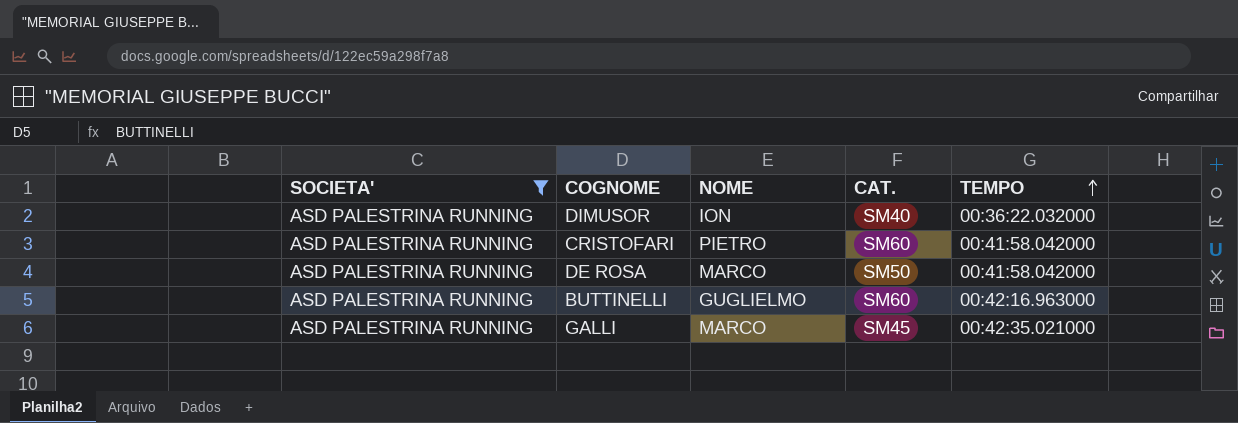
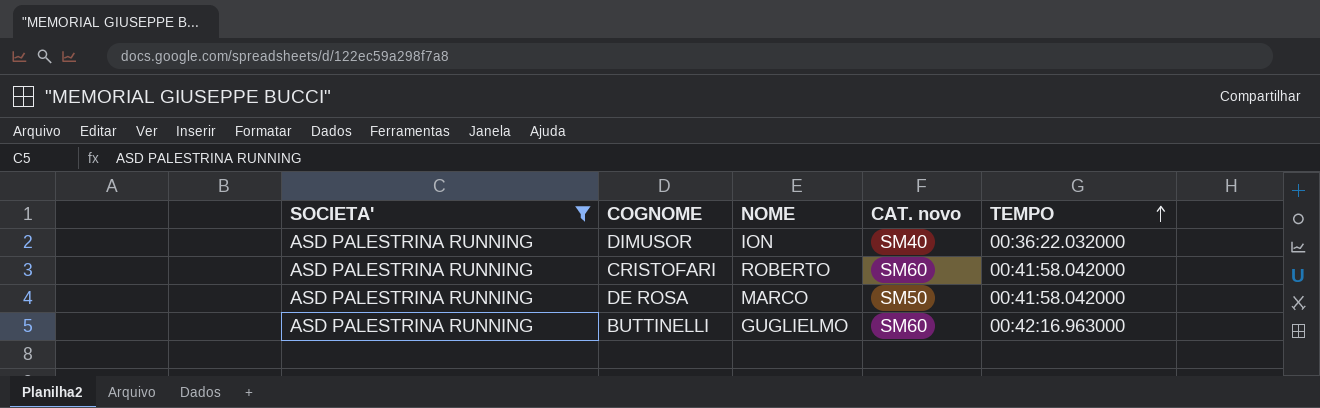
column name: CAT. -> CAT. novo
row GALLI: ASD PALESTRINA RUNNING | MARCO | SM45 | 00:42:35.021000 -> none
CRISTOFARI | NOME: PIETRO -> ROBERTO

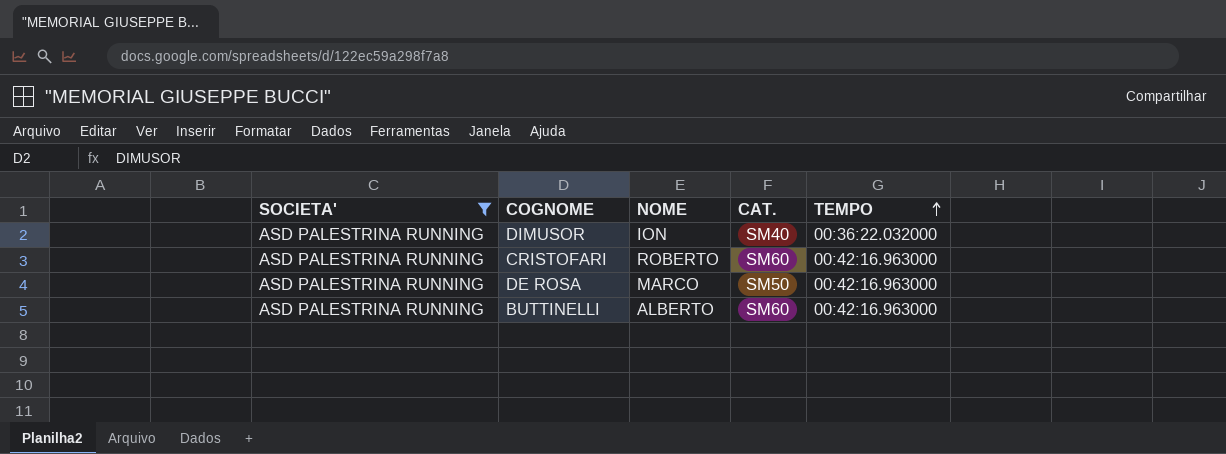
column name: CAT. novo -> CAT.
CRISTOFARI | TEMPO: 00:41:58.042000 -> 00:42:16.963000
DE ROSA | TEMPO: 00:41:58.042000 -> 00:42:16.963000
BUTTINELLI | NOME: GUGLIELMO -> ALBERTO

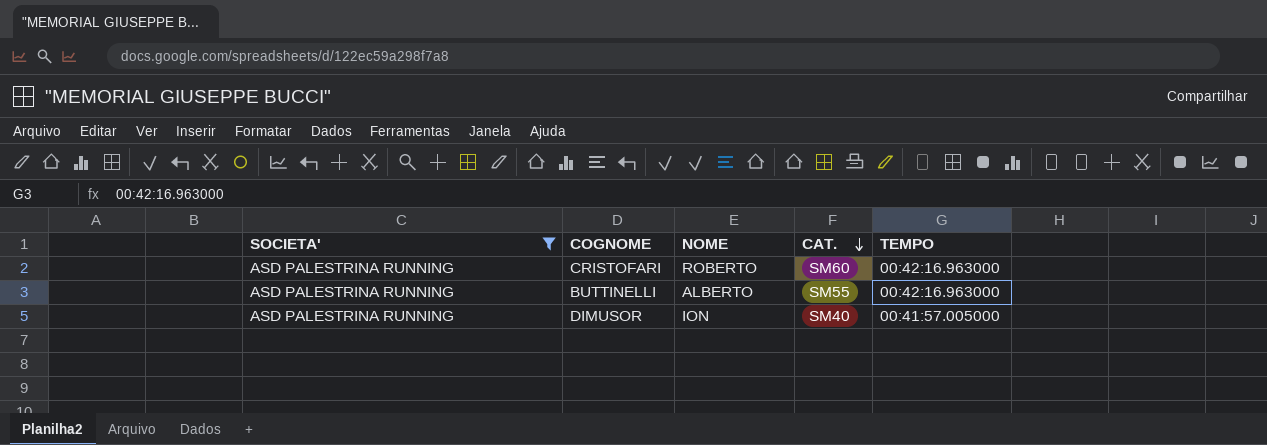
row order: TEMPO ascending -> CAT. descending
row DE ROSA: ASD PALESTRINA RUNNING | MARCO | SM50 | 00:42:16.963000 -> none
BUTTINELLI | CAT.: SM60 -> SM55
DIMUSOR | TEMPO: 00:36:22.032000 -> 00:41:57.005000

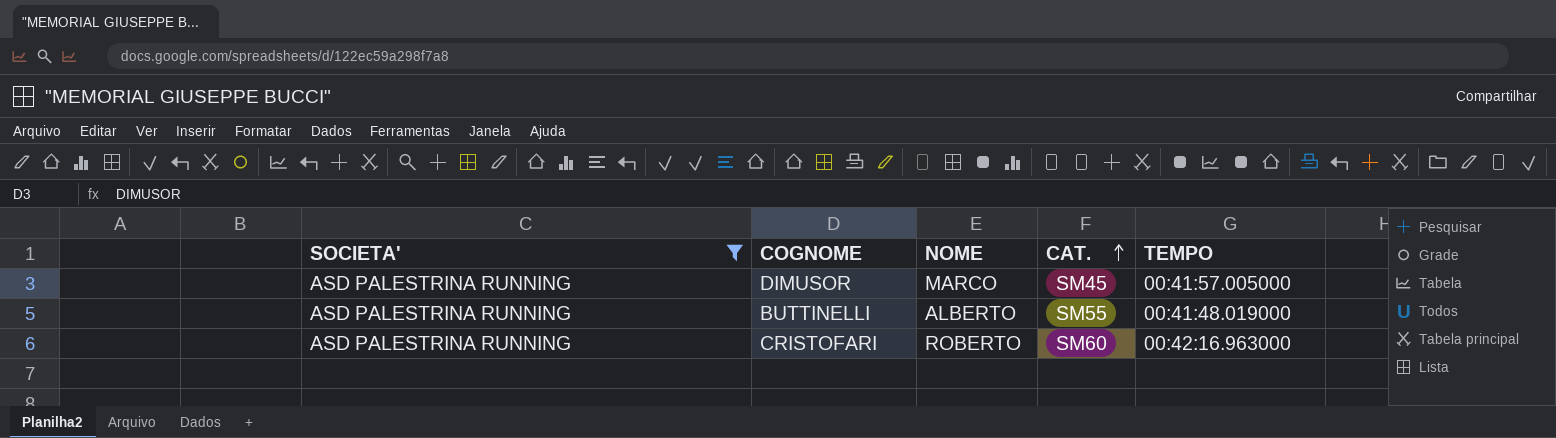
row order: CAT. descending -> CAT. ascending
DIMUSOR | NOME: ION -> MARCO
DIMUSOR | CAT.: SM40 -> SM45
BUTTINELLI | TEMPO: 00:42:16.963000 -> 00:41:48.019000

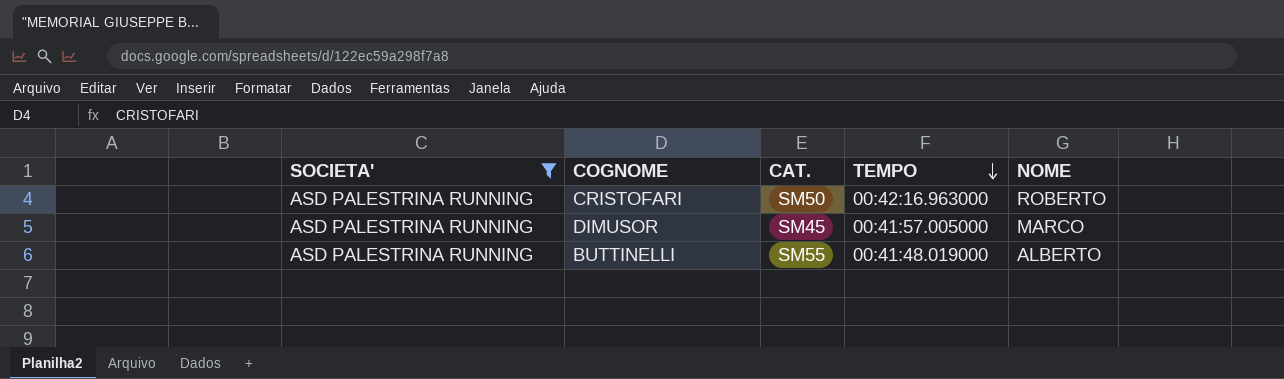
row order: CAT. ascending -> TEMPO descending
column NOME | position: 3 -> 5
CRISTOFARI | CAT.: SM60 -> SM50

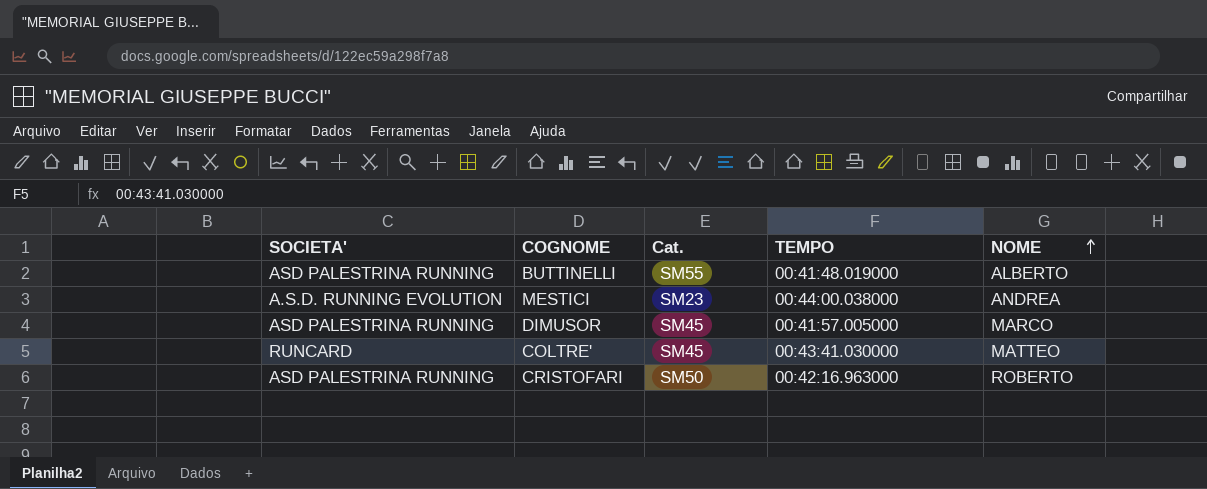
filter: SOCIETA' = ASD PALESTRINA RUNNING -> none
row order: TEMPO descending -> NOME ascending
column name: CAT. -> Cat.

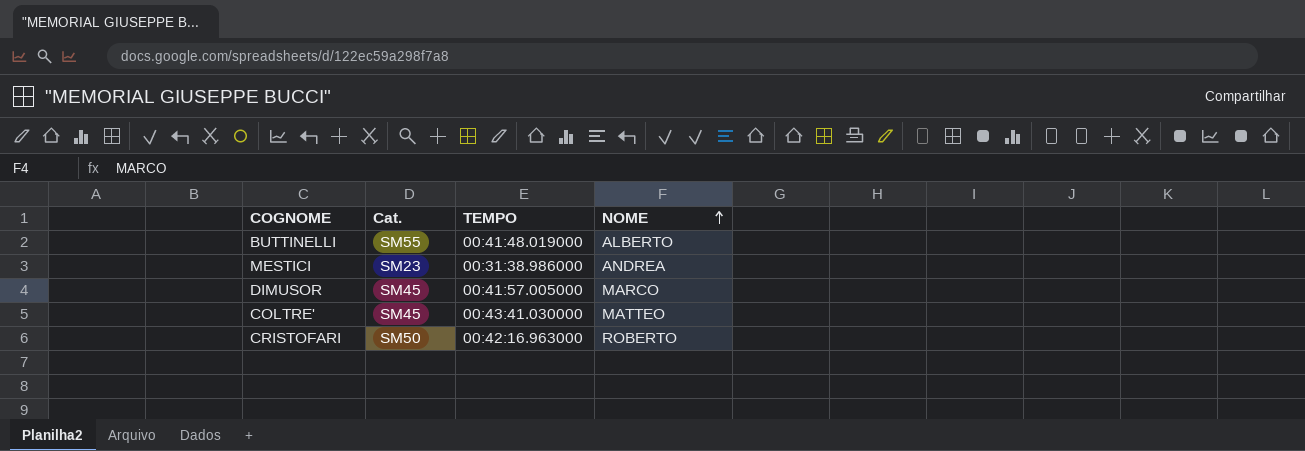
column SOCIETA' | position: 1 -> none
MESTICI | TEMPO: 00:44:00.038000 -> 00:31:38.986000

